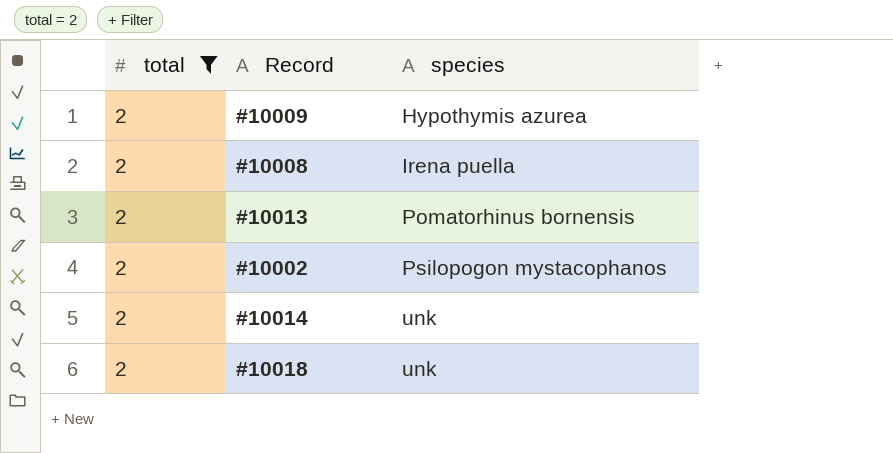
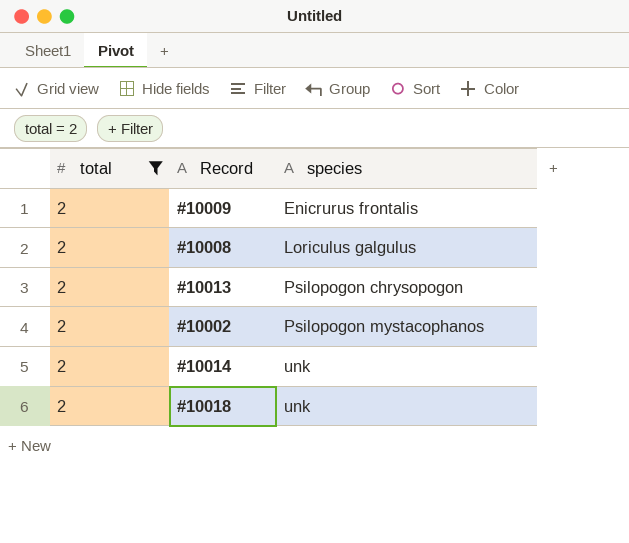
#10009 | species: Hypothymis azurea -> Enicrurus frontalis
#10008 | species: Irena puella -> Loriculus galgulus
#10013 | species: Pomatorhinus bornensis -> Psilopogon chrysopogon

